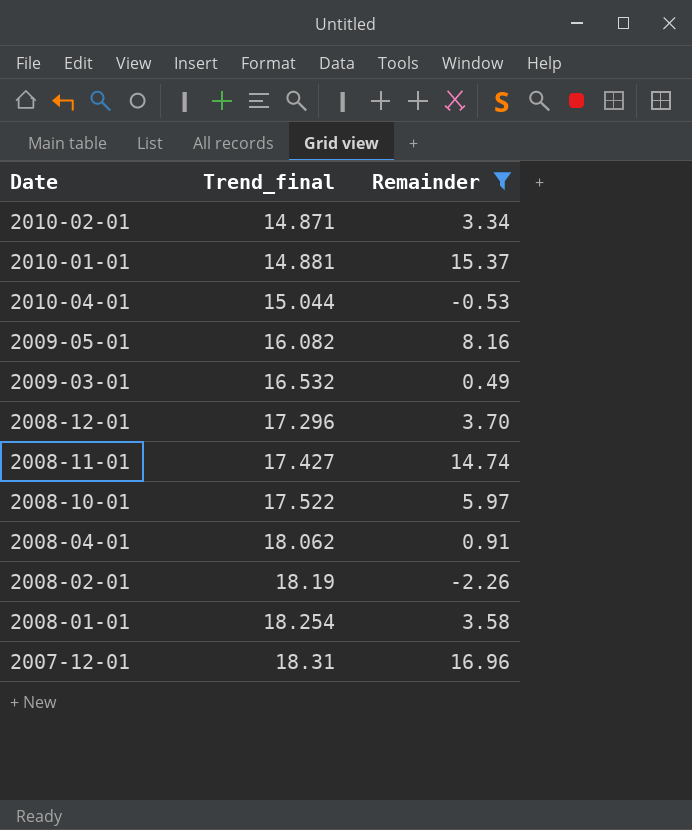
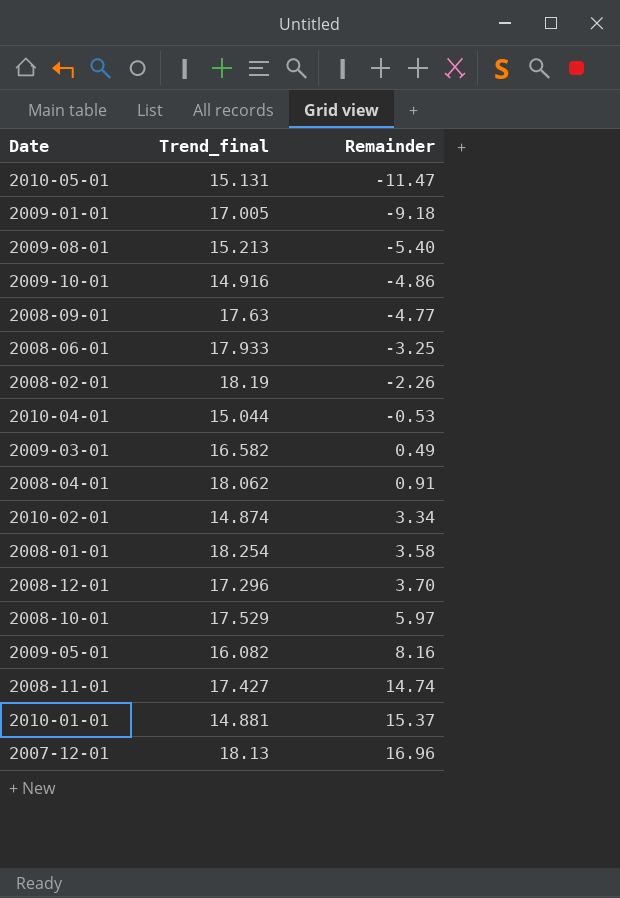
filter: Remainder >= -2.26 -> none
row order: Trend_final ascending -> Remainder ascending
2009-03-01 | Trend_final: 16.532 -> 16.582
2010-02-01 | Trend_final: 14.871 -> 14.874
2008-10-01 | Trend_final: 17.522 -> 17.529
2007-12-01 | Trend_final: 18.31 -> 18.13

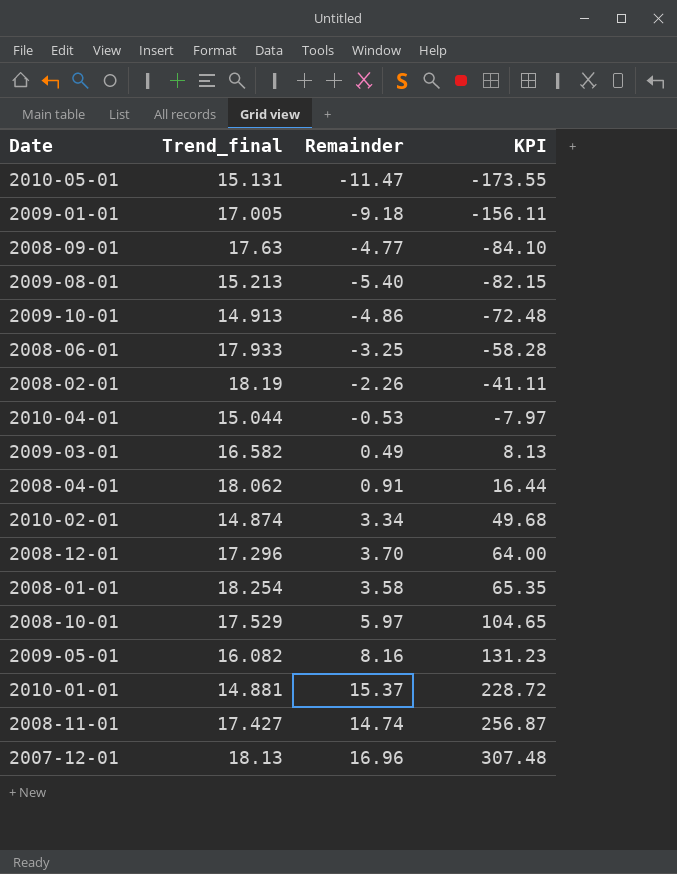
row order: Remainder ascending -> KPI ascending
column KPI | formula: none -> [Trend_final] * [Remainder]
2009-10-01 | Trend_final: 14.916 -> 14.913

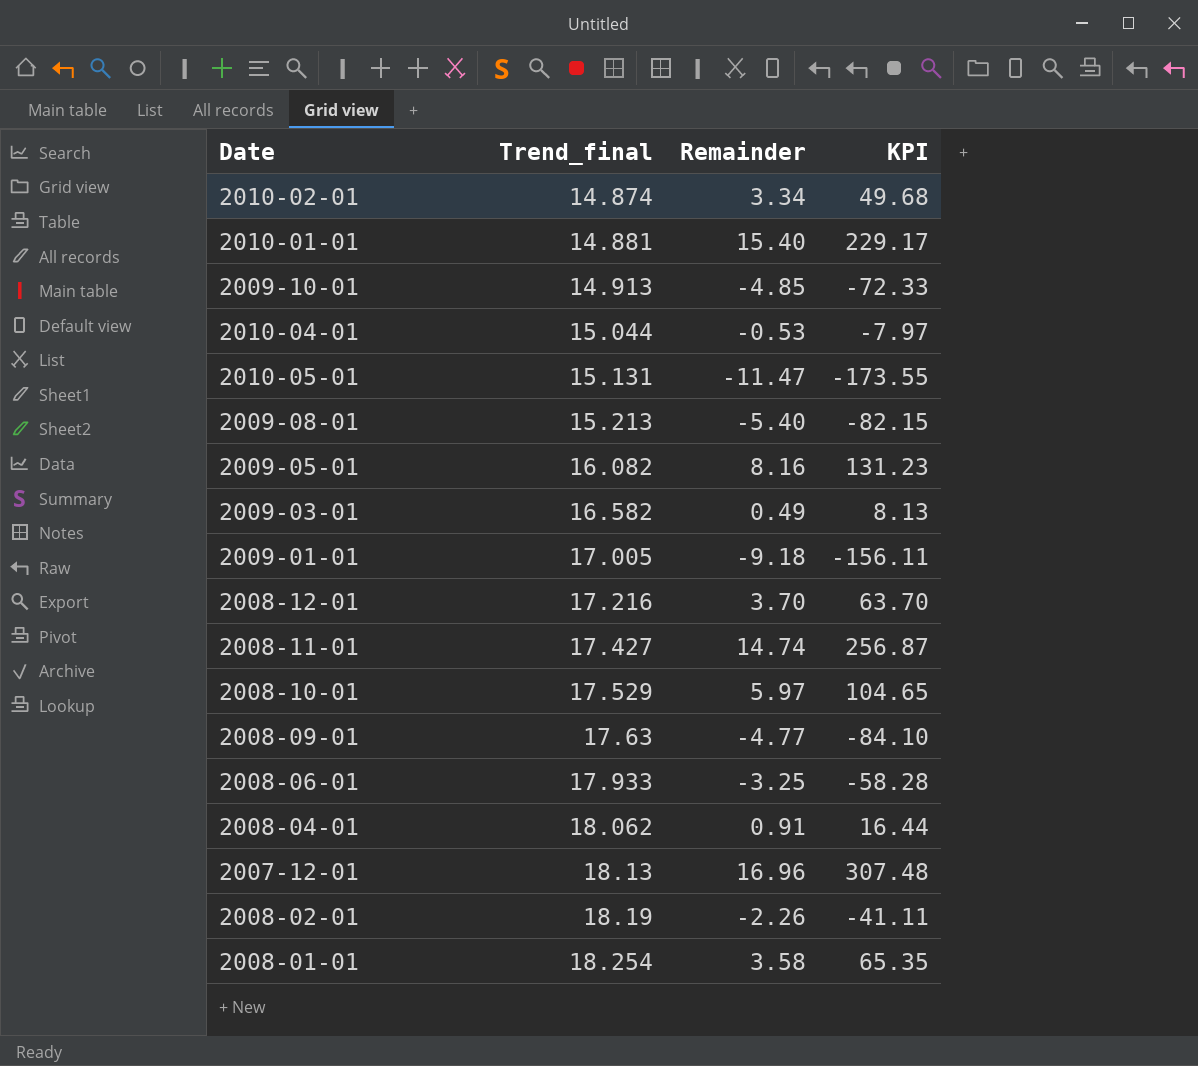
row order: KPI ascending -> Trend_final ascending
2010-01-01 | Remainder: 15.37 -> 15.40
2010-01-01 | KPI: 228.72 -> 229.17
2009-10-01 | Remainder: -4.86 -> -4.85
2009-10-01 | KPI: -72.48 -> -72.33
2008-12-01 | Trend_final: 17.296 -> 17.216
2008-12-01 | KPI: 64.00 -> 63.70

